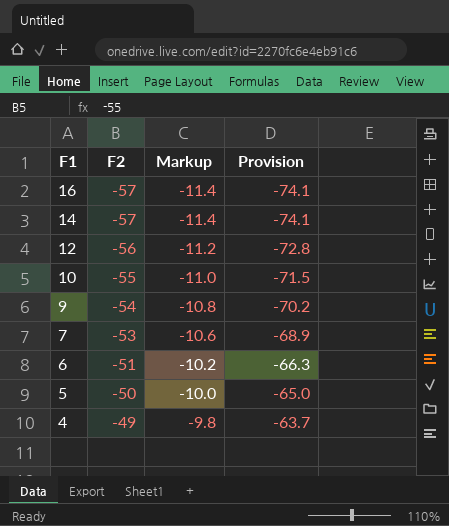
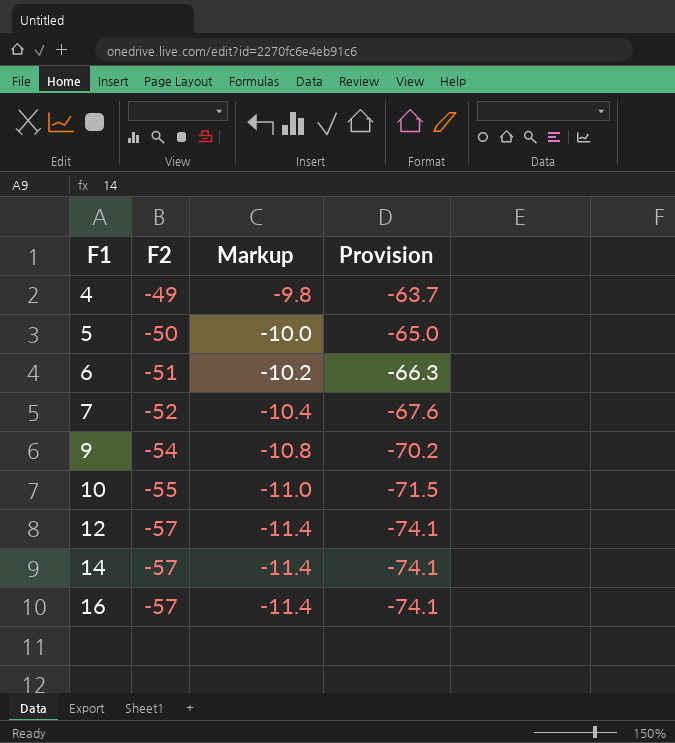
row order: F1 descending -> F1 ascending
7 | F2: -53 -> -52
7 | Markup: -10.6 -> -10.4
7 | Provision: -68.9 -> -67.6
12 | F2: -56 -> -57
12 | Markup: -11.2 -> -11.4
12 | Provision: -72.8 -> -74.1

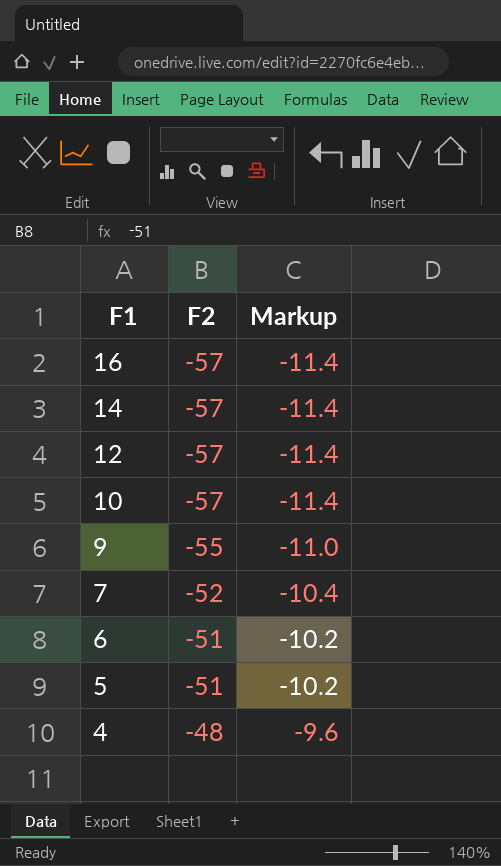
row order: F1 ascending -> F1 descending
column Provision | formula: [F2] * 1.3 -> none
10 | F2: -55 -> -57
10 | Markup: -11.0 -> -11.4
9 | F2: -54 -> -55
9 | Markup: -10.8 -> -11.0
5 | F2: -50 -> -51
5 | Markup: -10.0 -> -10.2
4 | F2: -49 -> -48
4 | Markup: -9.8 -> -9.6

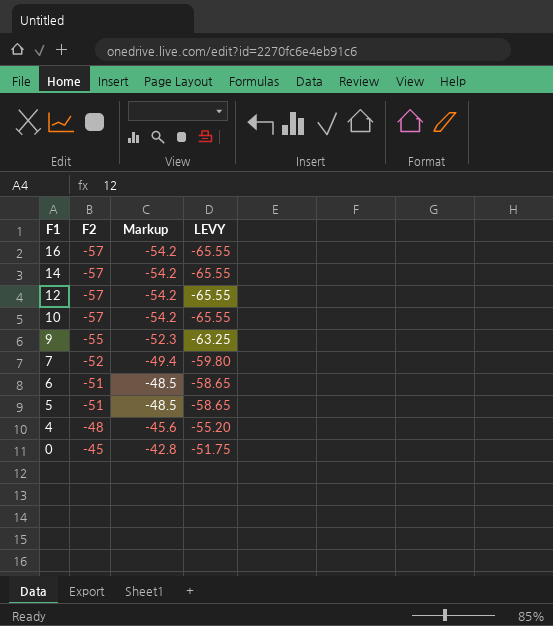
column Markup | formula: [F2] * 0.2 -> [F2] * 0.95
column LEVY | formula: none -> [F2] * 1.15
row 0: none -> -45 | -42.8 | -51.75

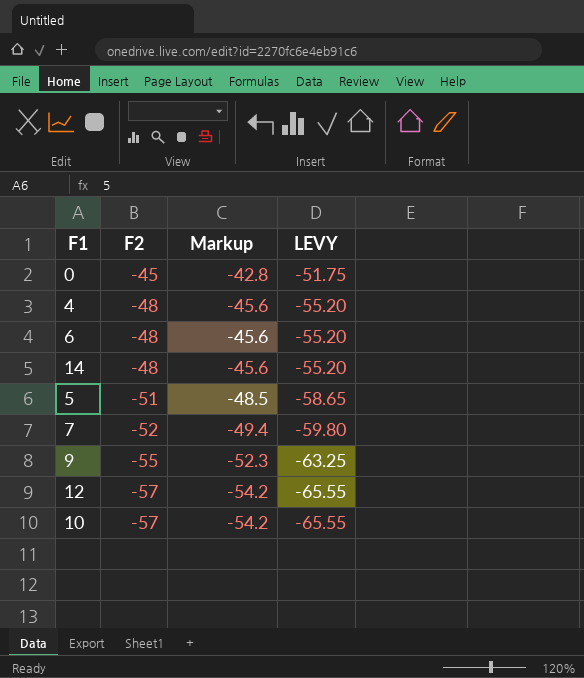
row order: F1 descending -> F2 descending
row 16: -57 | -54.2 | -65.55 -> none
6 | F2: -51 -> -48
6 | Markup: -48.5 -> -45.6
6 | LEVY: -58.65 -> -55.20
14 | F2: -57 -> -48
14 | Markup: -54.2 -> -45.6
14 | LEVY: -65.55 -> -55.20

